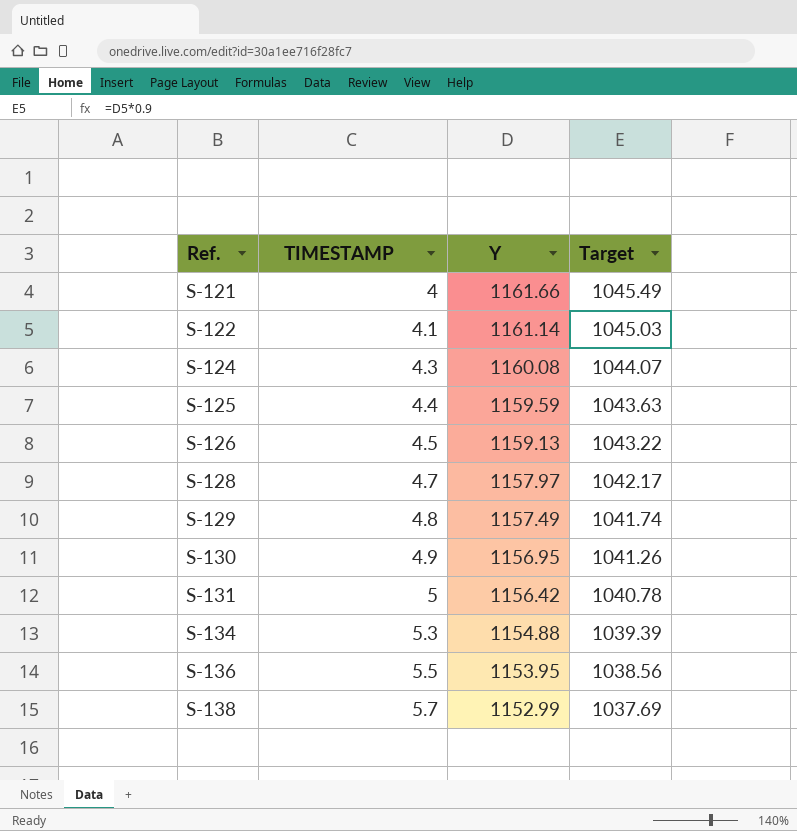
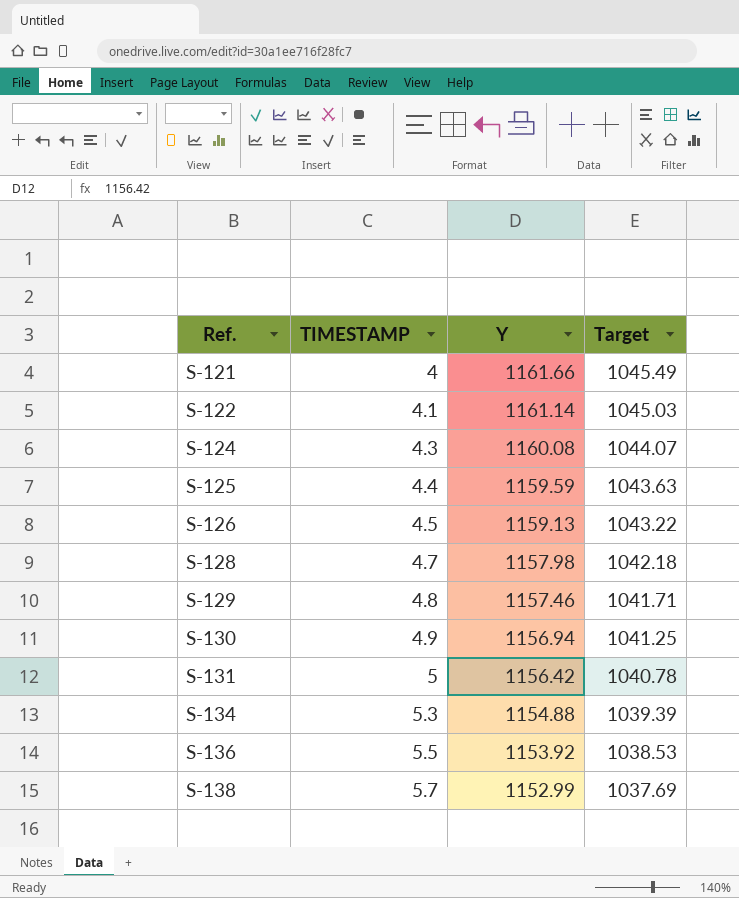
S-128 | Y: 1157.97 -> 1157.98
S-128 | Target: 1042.17 -> 1042.18
S-129 | Y: 1157.49 -> 1157.46
S-129 | Target: 1041.74 -> 1041.71
S-130 | Y: 1156.95 -> 1156.94
S-130 | Target: 1041.26 -> 1041.25
S-136 | Y: 1153.95 -> 1153.92
S-136 | Target: 1038.56 -> 1038.53

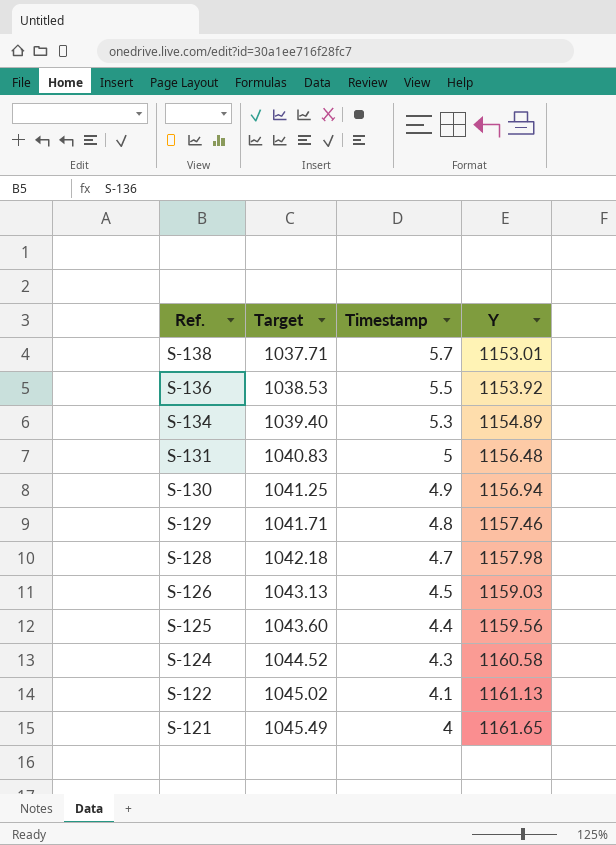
row order: Ref. ascending -> Ref. descending
column Target | position: 4 -> 2
column name: TIMESTAMP -> Timestamp
S-138 | Target: 1037.69 -> 1037.71
S-138 | Y: 1152.99 -> 1153.01
S-134 | Target: 1039.39 -> 1039.40
S-134 | Y: 1154.88 -> 1154.89
S-131 | Target: 1040.78 -> 1040.83
S-131 | Y: 1156.42 -> 1156.48
S-126 | Target: 1043.22 -> 1043.13
S-126 | Y: 1159.13 -> 1159.03
S-125 | Target: 1043.63 -> 1043.60
S-125 | Y: 1159.59 -> 1159.56
S-124 | Target: 1044.07 -> 1044.52
S-124 | Y: 1160.08 -> 1160.58
S-122 | Target: 1045.03 -> 1045.02
S-122 | Y: 1161.14 -> 1161.13
S-121 | Y: 1161.66 -> 1161.65

